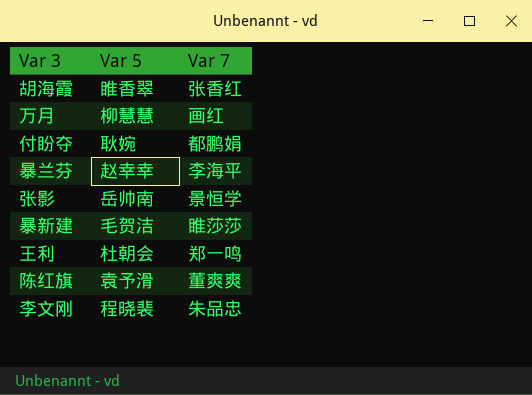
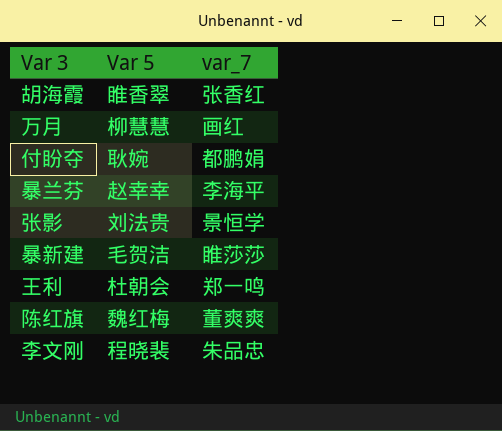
column name: Var 7 -> var_7
张影 | Var 5: 岳帅南 -> 刘法贵
陈红旗 | Var 5: 袁予滑 -> 魏红梅

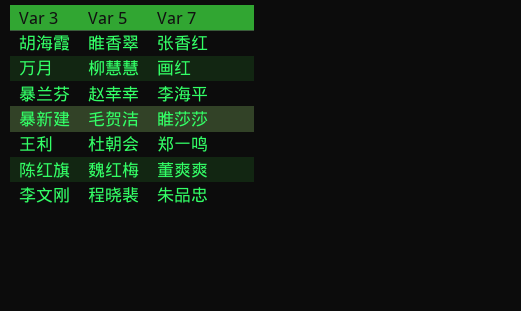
column name: var_7 -> Var 7
row 付盼夺: 耿婉 | 都鹏娟 -> none
row 张影: 刘法贵 | 景恒学 -> none

